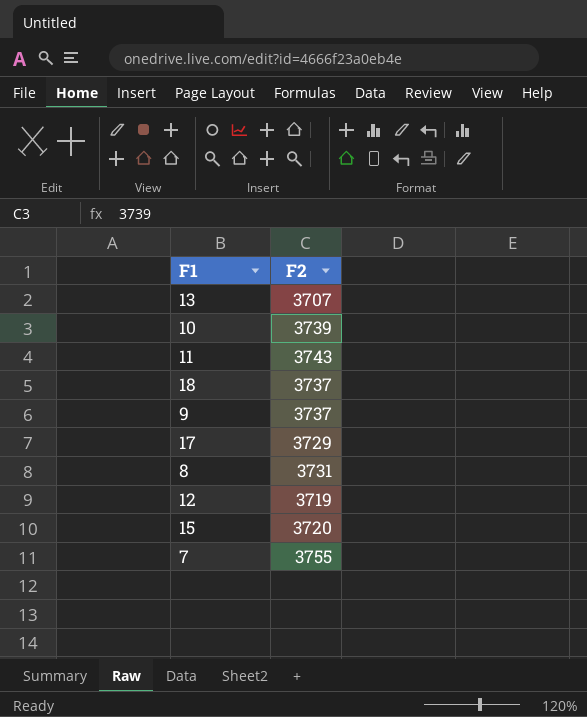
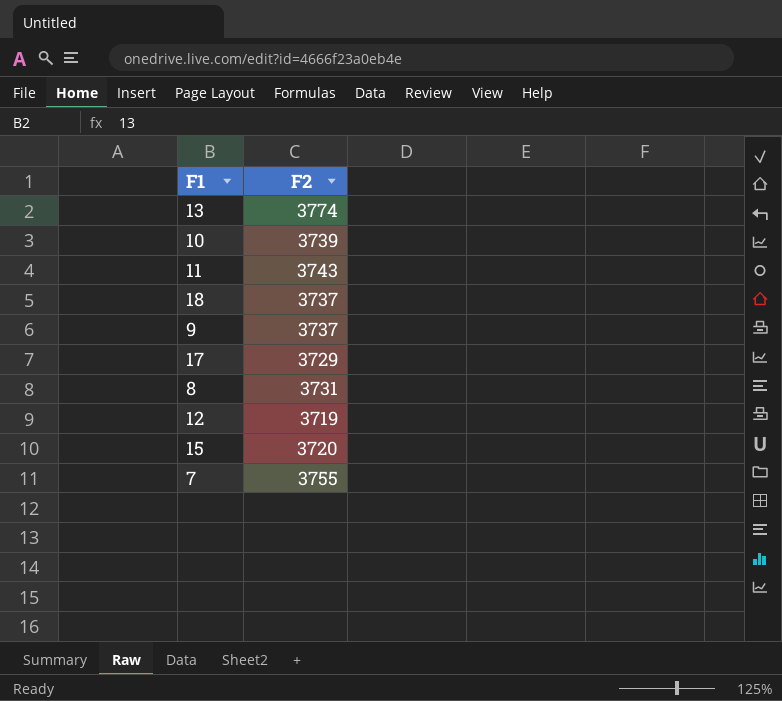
13 | F2: 3707 -> 3774

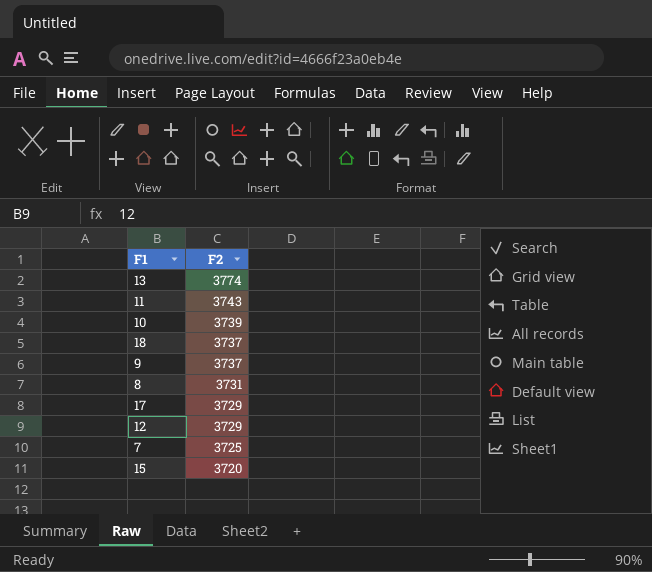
row order: none -> F2 descending
12 | F2: 3719 -> 3729
7 | F2: 3755 -> 3725

